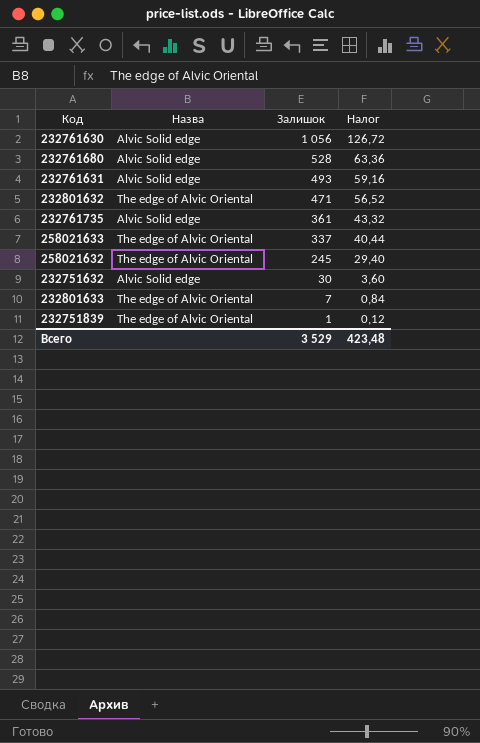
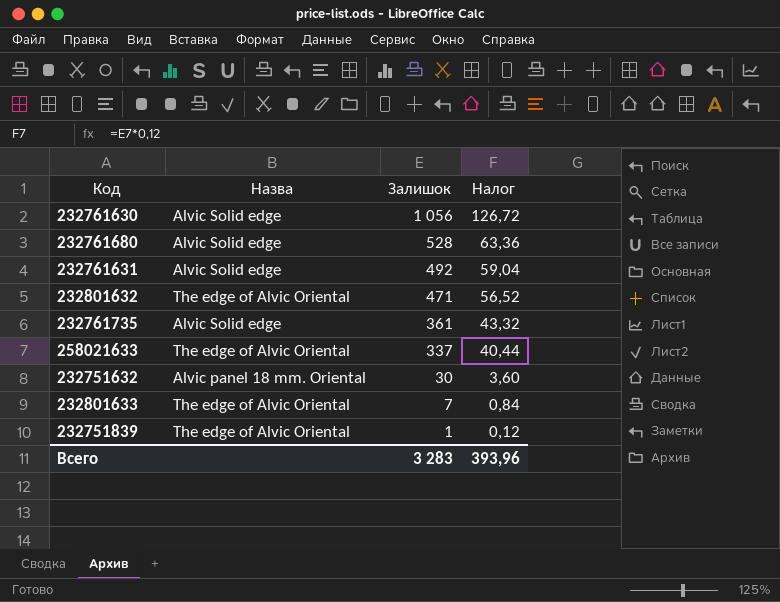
row 258021632: The edge of Alvic Oriental | 245 | 29,40 -> none
232761631 | Залишок: 493 -> 492
232761631 | Налог: 59,16 -> 59,04
232751632 | Назва: Alvic Solid edge -> Alvic panel 18 mm. Oriental
Всего | Залишок: 3 529 -> 3 283
Всего | Налог: 423,48 -> 393,96

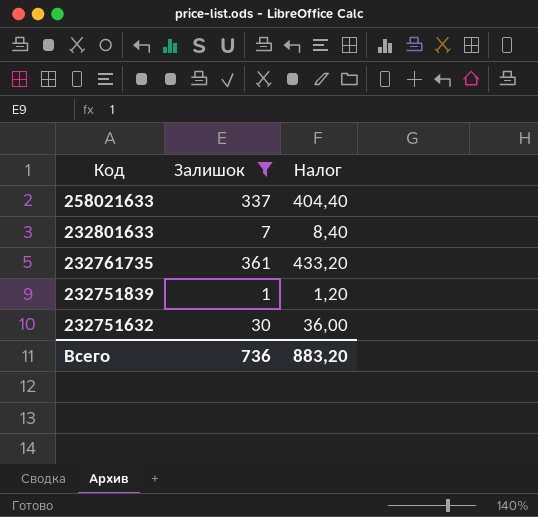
filter: none -> Залишок <= 361
row order: Залишок descending -> Код descending
column Назва | position: 2 -> none
column Налог | formula: [Залишок] * 0,12 -> [Залишок] * 1,2
Всего | Залишок: 3 283 -> 736
Всего | Налог: 393,96 -> 883,20

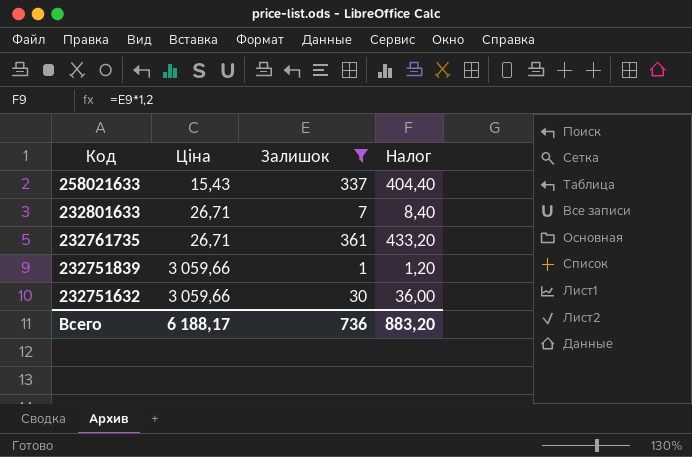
column Ціна | position: none -> 2

